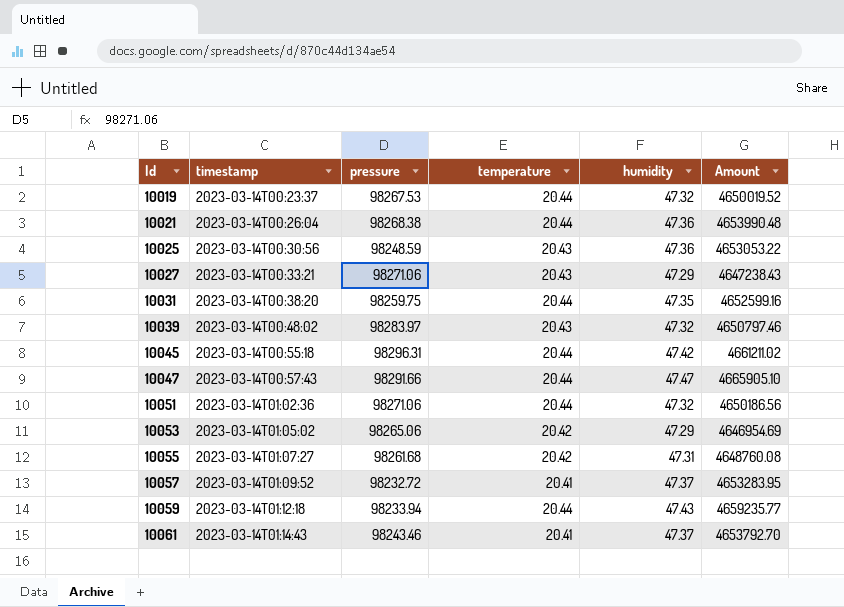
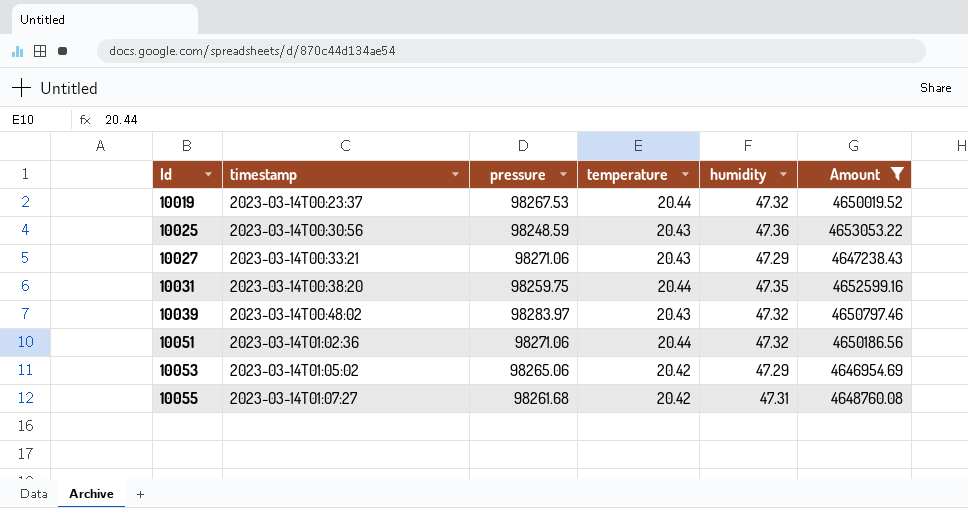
filter: none -> Amount <= 4653053.22

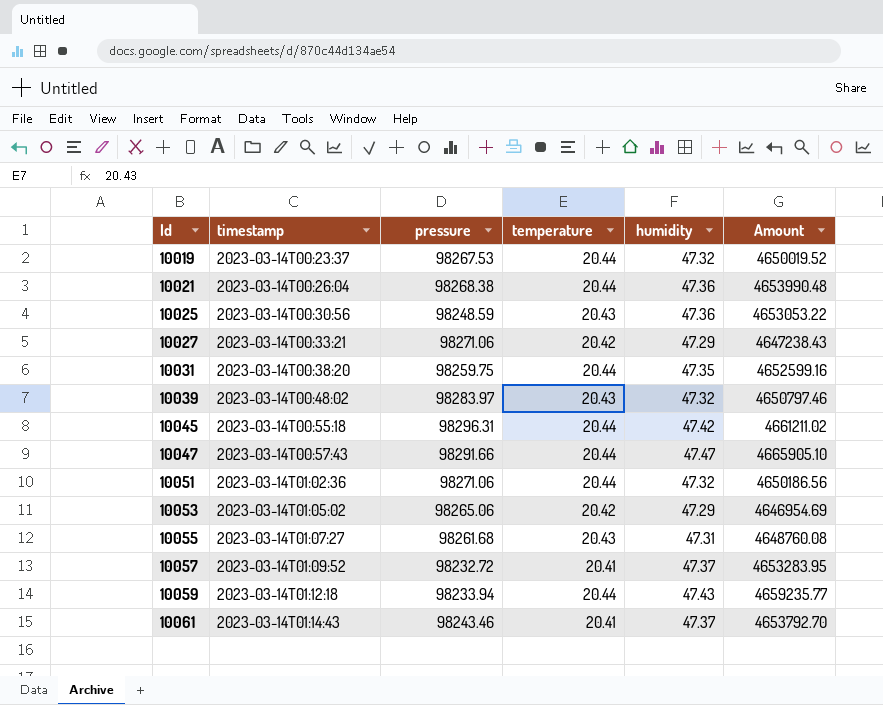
filter: Amount <= 4653053.22 -> none
10027 | temperature: 20.43 -> 20.42
10055 | temperature: 20.42 -> 20.43

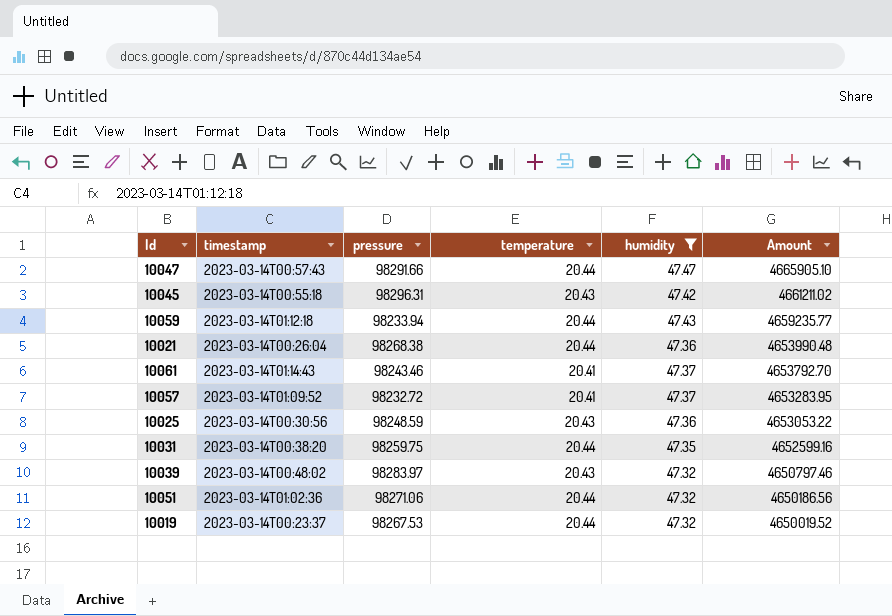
filter: none -> humidity >= 47.32
row order: Id ascending -> Amount descending
10045 | temperature: 20.44 -> 20.43

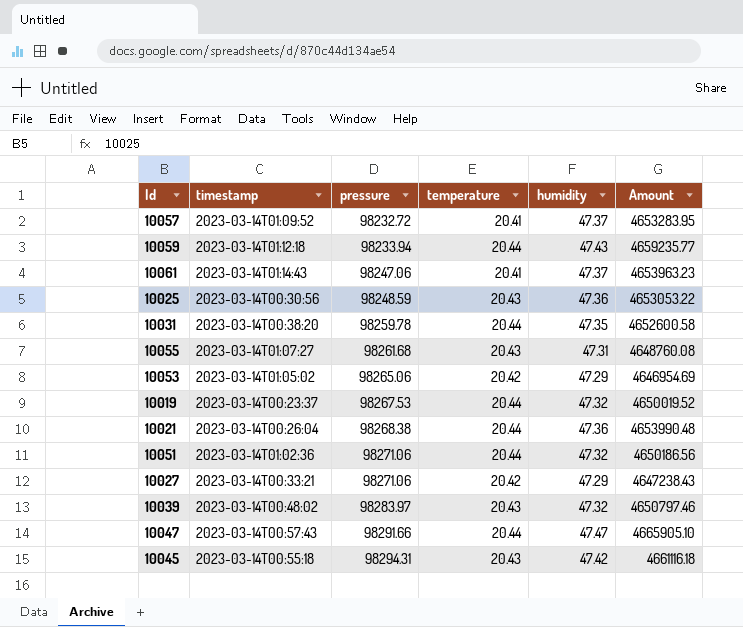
filter: humidity >= 47.32 -> none
row order: Amount descending -> pressure ascending
10061 | pressure: 98243.46 -> 98247.06
10061 | Amount: 4653792.70 -> 4653963.23
10031 | pressure: 98259.75 -> 98259.78
10031 | Amount: 4652599.16 -> 4652600.58
10045 | pressure: 98296.31 -> 98294.31
10045 | Amount: 4661211.02 -> 4661116.18

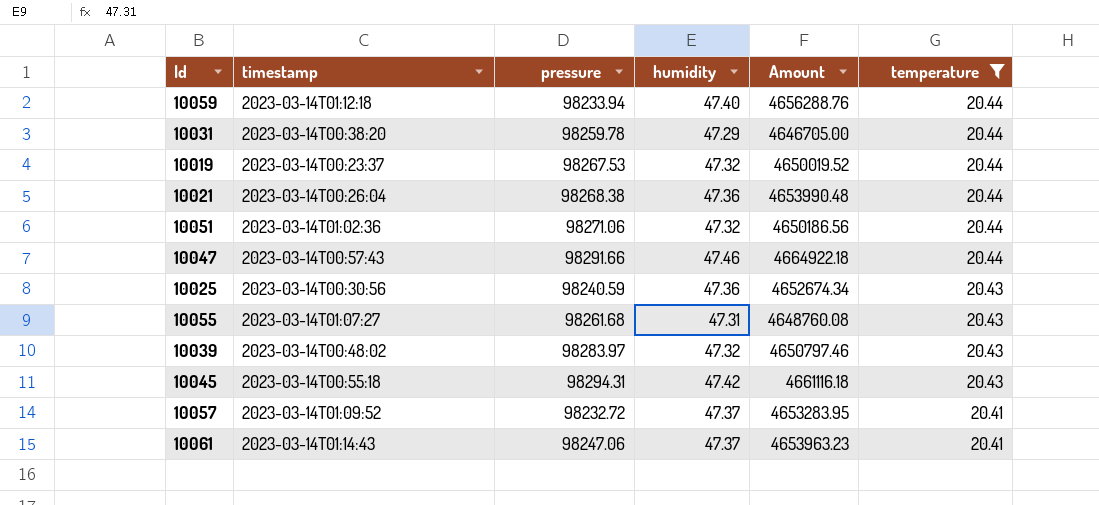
filter: none -> temperature != 20.42
row order: pressure ascending -> temperature descending
column temperature | position: 4 -> 6
10059 | humidity: 47.43 -> 47.40
10059 | Amount: 4659235.77 -> 4656288.76
10031 | humidity: 47.35 -> 47.29
10031 | Amount: 4652600.58 -> 4646705.00
10047 | humidity: 47.47 -> 47.46
10047 | Amount: 4665905.10 -> 4664922.18
10025 | pressure: 98248.59 -> 98240.59
10025 | Amount: 4653053.22 -> 4652674.34

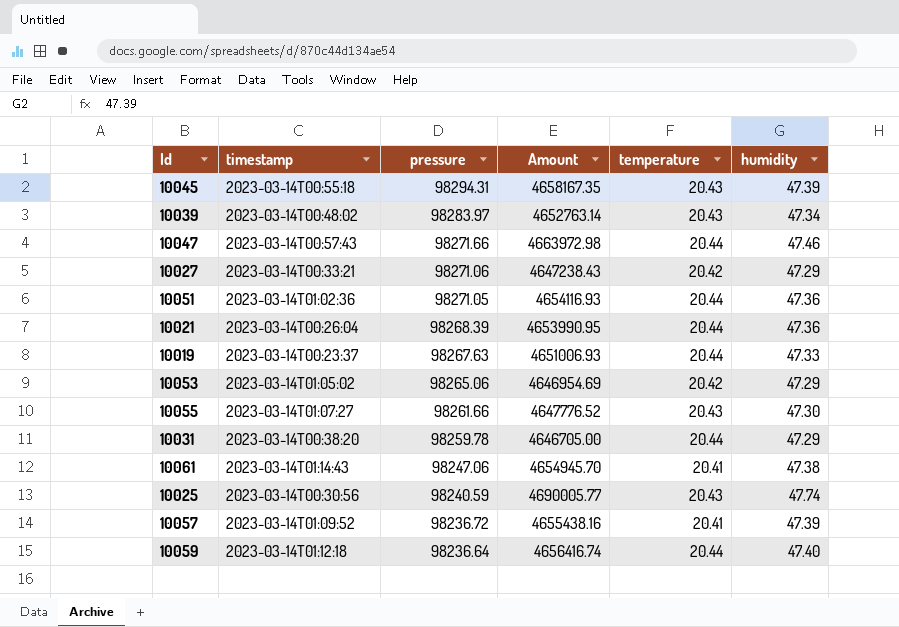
filter: temperature != 20.42 -> none
row order: temperature descending -> pressure descending
column humidity | position: 4 -> 6
10045 | Amount: 4661116.18 -> 4658167.35
10045 | humidity: 47.42 -> 47.39
10039 | Amount: 4650797.46 -> 4652763.14
10039 | humidity: 47.32 -> 47.34
10047 | pressure: 98291.66 -> 98271.66
10047 | Amount: 4664922.18 -> 4663972.98
10051 | pressure: 98271.06 -> 98271.05
10051 | Amount: 4650186.56 -> 4654116.93
10051 | humidity: 47.32 -> 47.36
10021 | pressure: 98268.38 -> 98268.39
10021 | Amount: 4653990.48 -> 4653990.95
10019 | pressure: 98267.53 -> 98267.63
10019 | Amount: 4650019.52 -> 4651006.93
10019 | humidity: 47.32 -> 47.33
10055 | pressure: 98261.68 -> 98261.66
10055 | Amount: 4648760.08 -> 4647776.52
10055 | humidity: 47.31 -> 47.30
10061 | Amount: 4653963.23 -> 4654945.70
10061 | humidity: 47.37 -> 47.38
10025 | Amount: 4652674.34 -> 4690005.77
10025 | humidity: 47.36 -> 47.74
10057 | pressure: 98232.72 -> 98236.72
10057 | Amount: 4653283.95 -> 4655438.16
10057 | humidity: 47.37 -> 47.39
10059 | pressure: 98233.94 -> 98236.64
10059 | Amount: 4656288.76 -> 4656416.74

